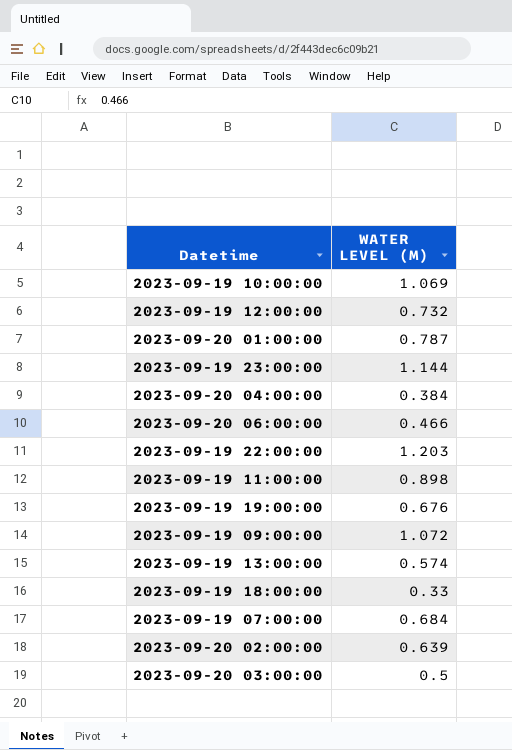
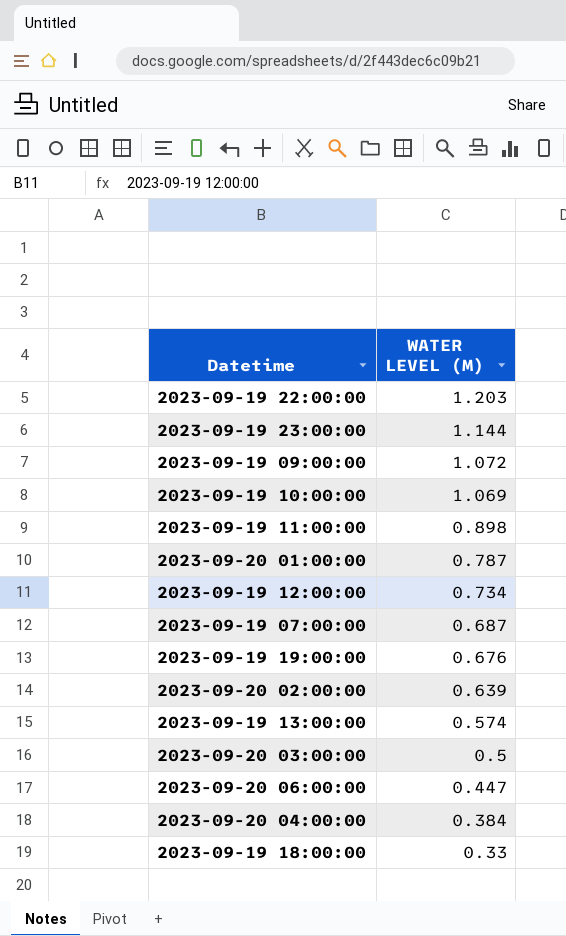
row order: none -> WATER LEVEL (M) descending
2023-09-19 12:00:00 | WATER LEVEL (M): 0.732 -> 0.734
2023-09-19 07:00:00 | WATER LEVEL (M): 0.684 -> 0.687
2023-09-20 06:00:00 | WATER LEVEL (M): 0.466 -> 0.447

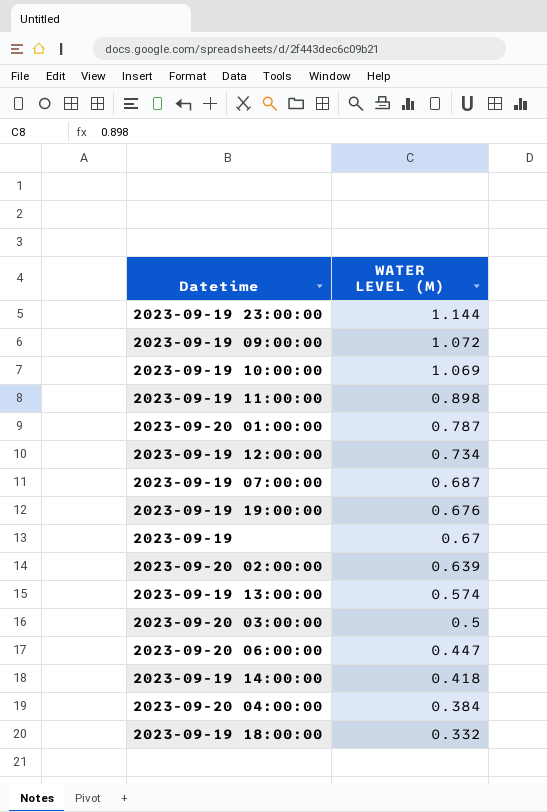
row 2023-09-19 22:00:00: 1.203 -> none
row 2023-09-19: none -> 0.67
row 2023-09-19 14:00:00: none -> 0.418
2023-09-19 18:00:00 | WATER LEVEL (M): 0.33 -> 0.332

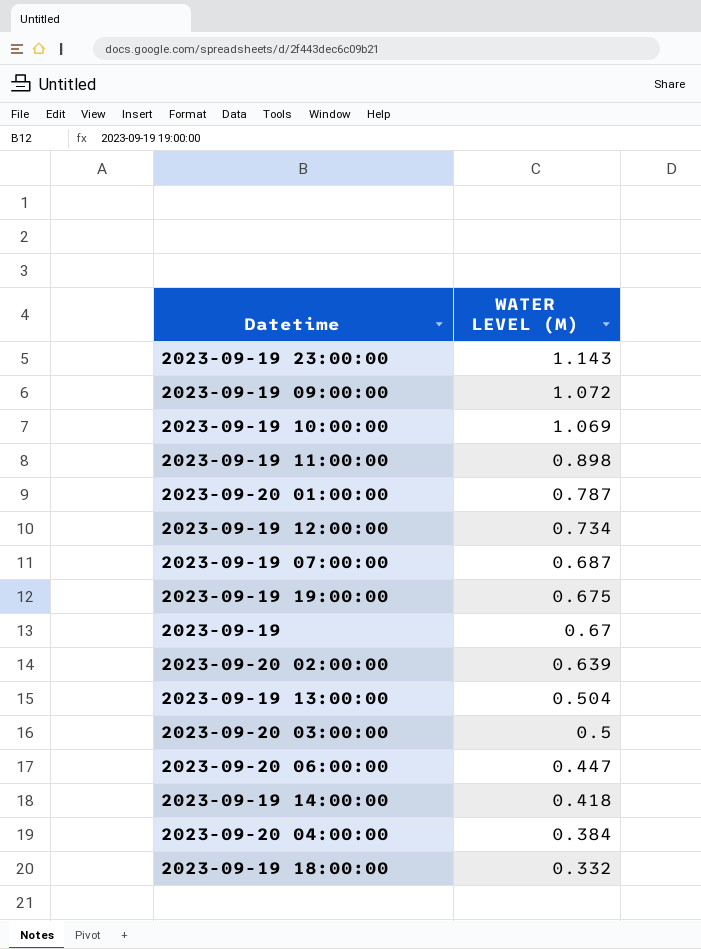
2023-09-19 23:00:00 | WATER LEVEL (M): 1.144 -> 1.143
2023-09-19 19:00:00 | WATER LEVEL (M): 0.676 -> 0.675
2023-09-19 13:00:00 | WATER LEVEL (M): 0.574 -> 0.504

